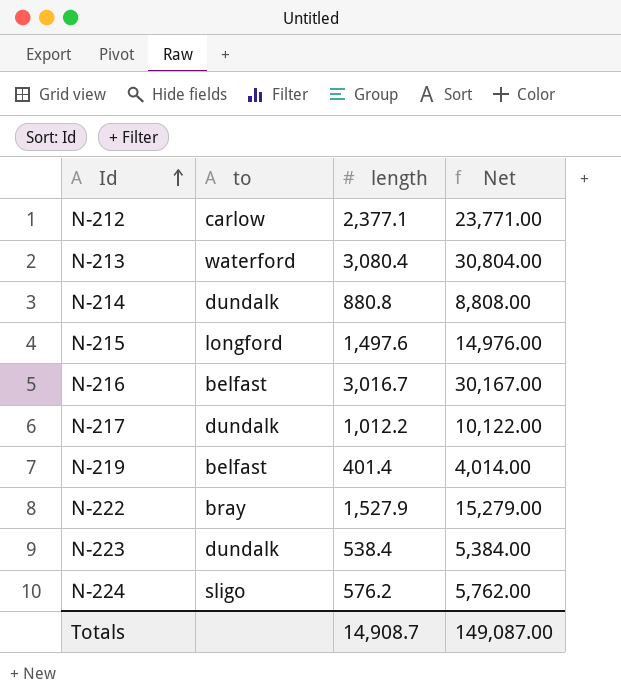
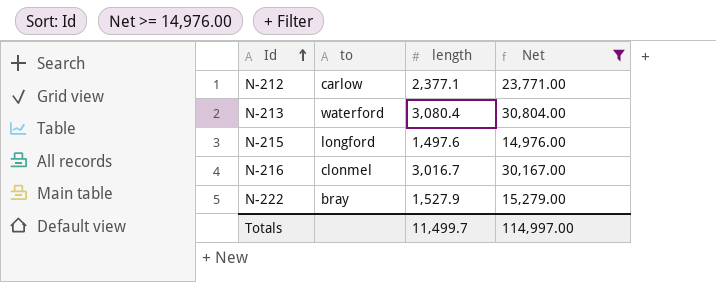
filter: none -> Net >= 14,976.00
N-216 | to: belfast -> clonmel
Totals | length: 14,908.7 -> 11,499.7
Totals | Net: 149,087.00 -> 114,997.00

